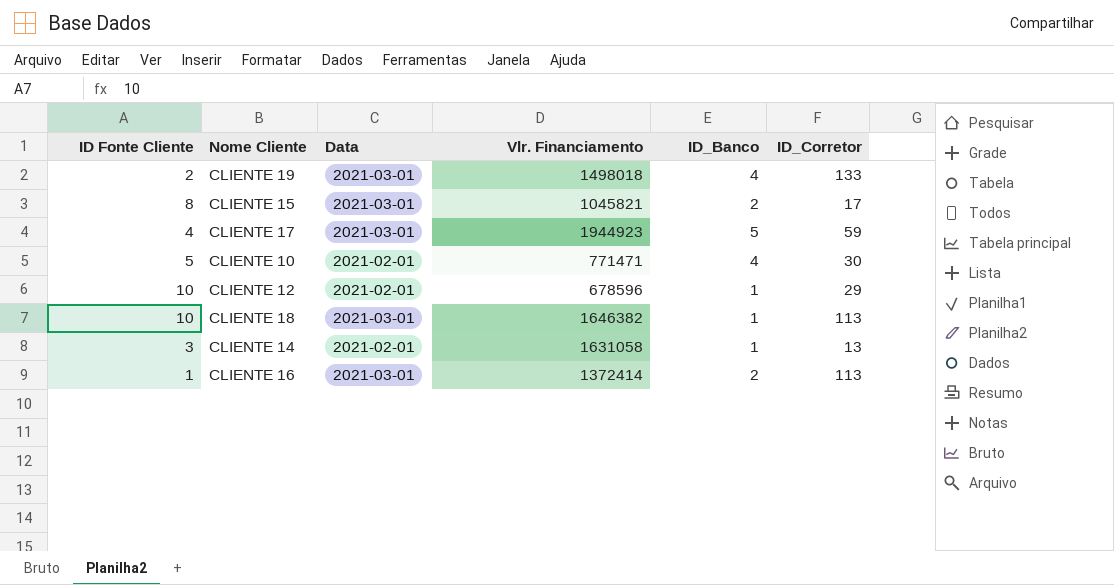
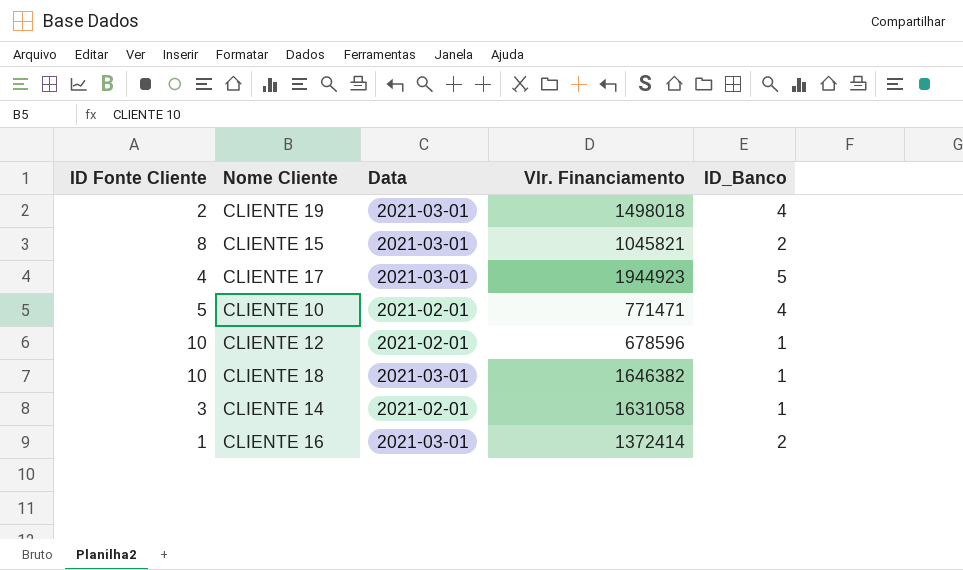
column ID_Corretor | position: 6 -> none

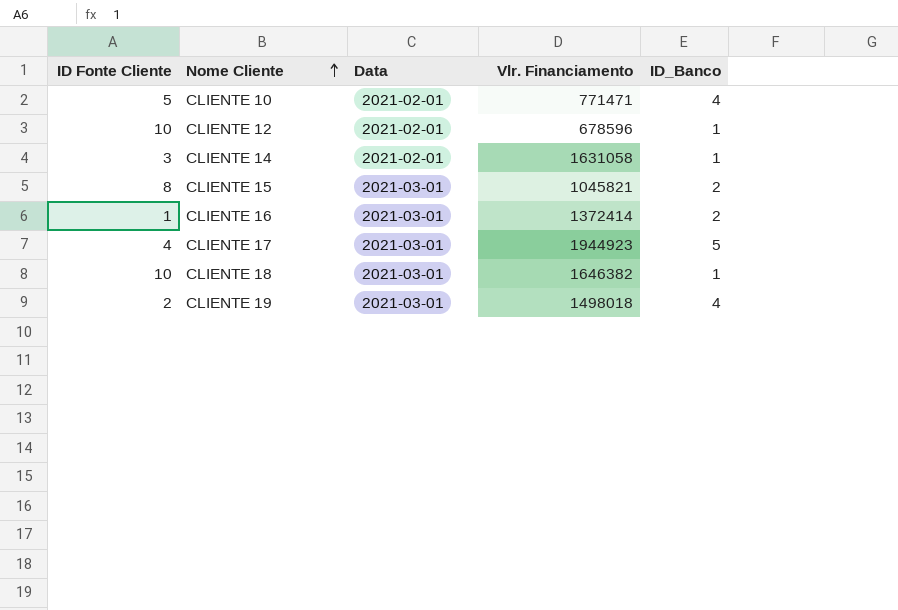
row order: none -> Nome Cliente ascending

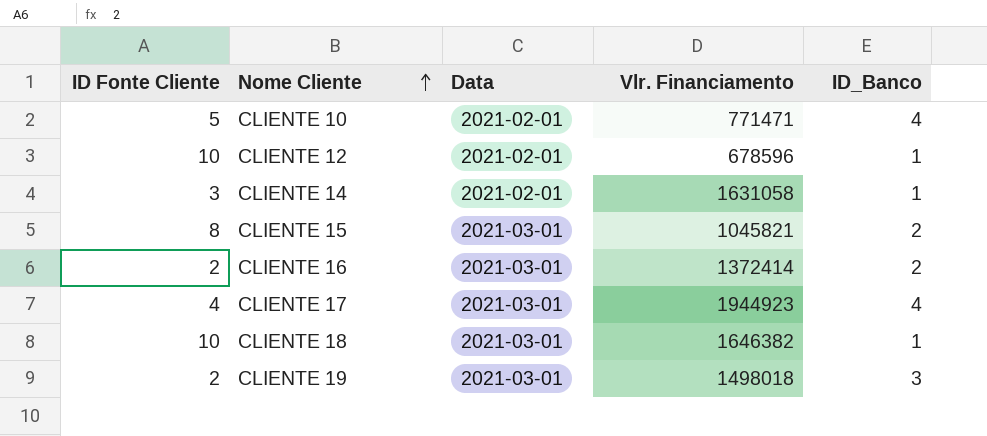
CLIENTE 16 | ID Fonte Cliente: 1 -> 2
CLIENTE 17 | ID_Banco: 5 -> 4
CLIENTE 19 | ID_Banco: 4 -> 3

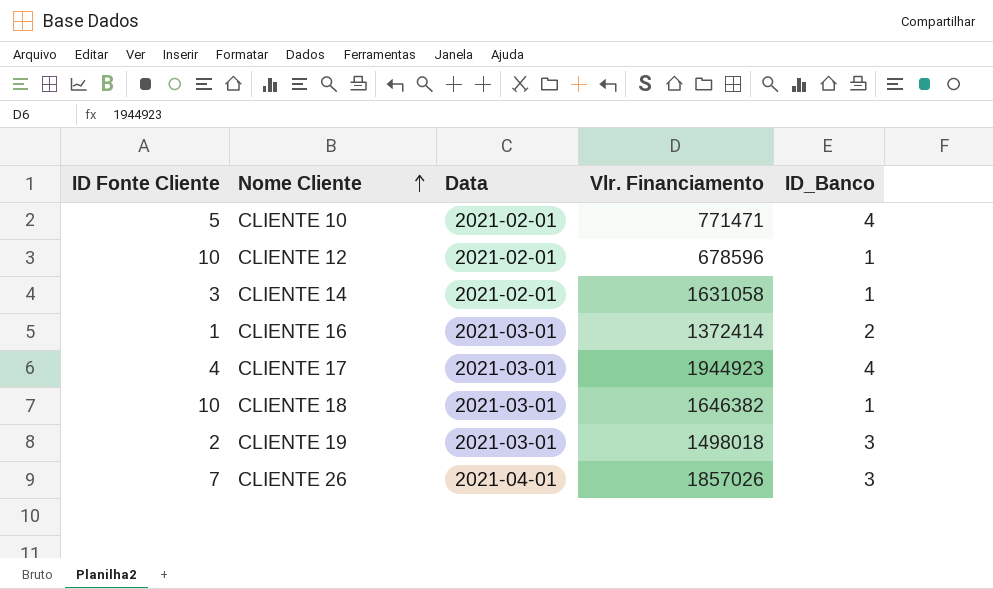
row CLIENTE 15: 8 | 2021-03-01 | 1045821 | 2 -> none
CLIENTE 16 | ID Fonte Cliente: 2 -> 1
row CLIENTE 26: none -> 7 | 2021-04-01 | 1857026 | 3

